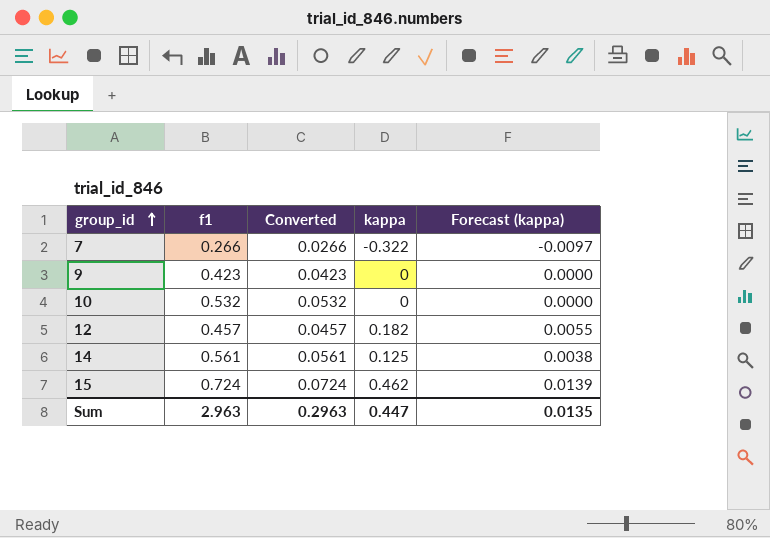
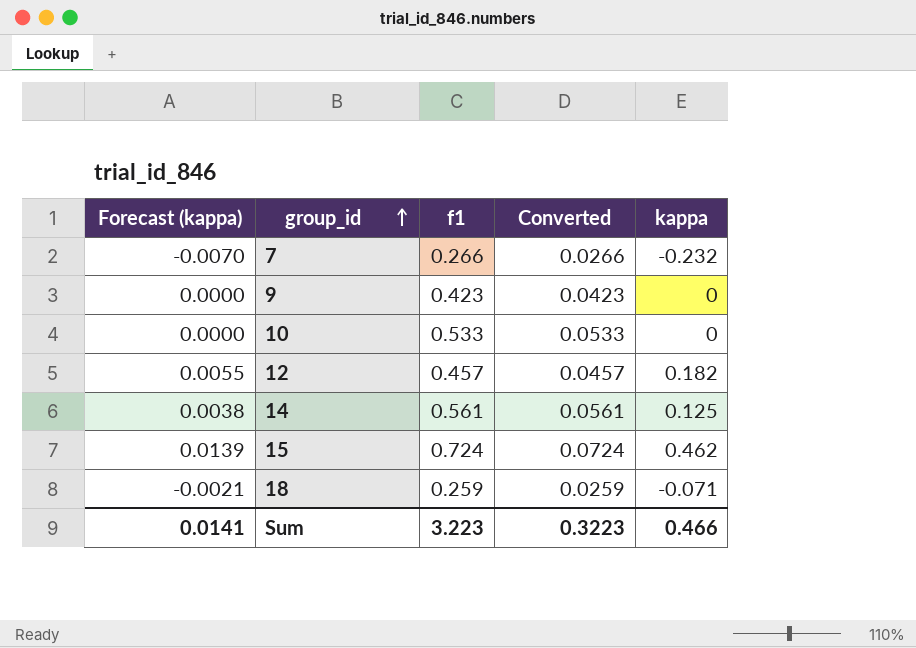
column Forecast (kappa) | position: 5 -> 1
7 | Forecast (kappa): -0.0097 -> -0.0070
7 | kappa: -0.322 -> -0.232
10 | f1: 0.532 -> 0.533
10 | Converted: 0.0532 -> 0.0533
row 18: none -> -0.0021 | 0.259 | 0.0259 | -0.071
Sum | Forecast (kappa): 0.0135 -> 0.0141
Sum | f1: 2.963 -> 3.223
Sum | Converted: 0.2963 -> 0.3223
Sum | kappa: 0.447 -> 0.466

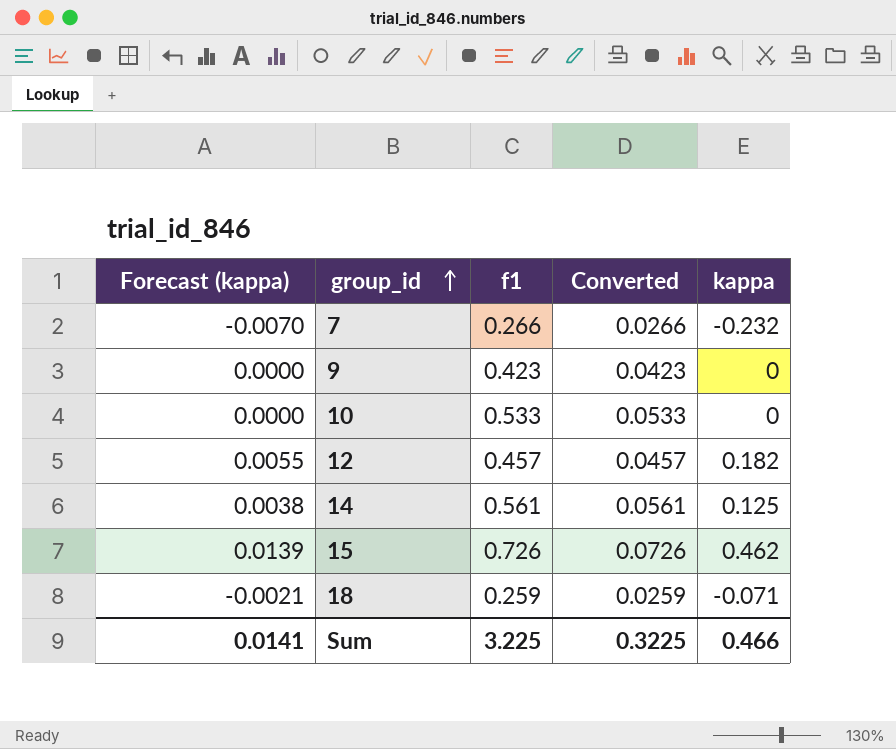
15 | f1: 0.724 -> 0.726
15 | Converted: 0.0724 -> 0.0726
Sum | f1: 3.223 -> 3.225
Sum | Converted: 0.3223 -> 0.3225

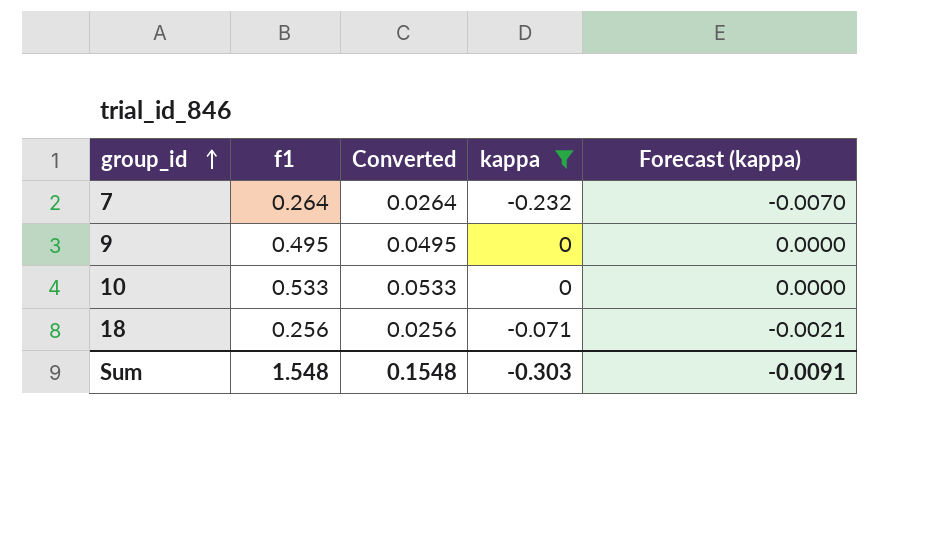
filter: none -> kappa <= 0
column Forecast (kappa) | position: 1 -> 5
7 | f1: 0.266 -> 0.264
7 | Converted: 0.0266 -> 0.0264
9 | f1: 0.423 -> 0.495
9 | Converted: 0.0423 -> 0.0495
18 | f1: 0.259 -> 0.256
18 | Converted: 0.0259 -> 0.0256
Sum | f1: 3.225 -> 1.548
Sum | Converted: 0.3225 -> 0.1548
Sum | kappa: 0.466 -> -0.303
Sum | Forecast (kappa): 0.0141 -> -0.0091

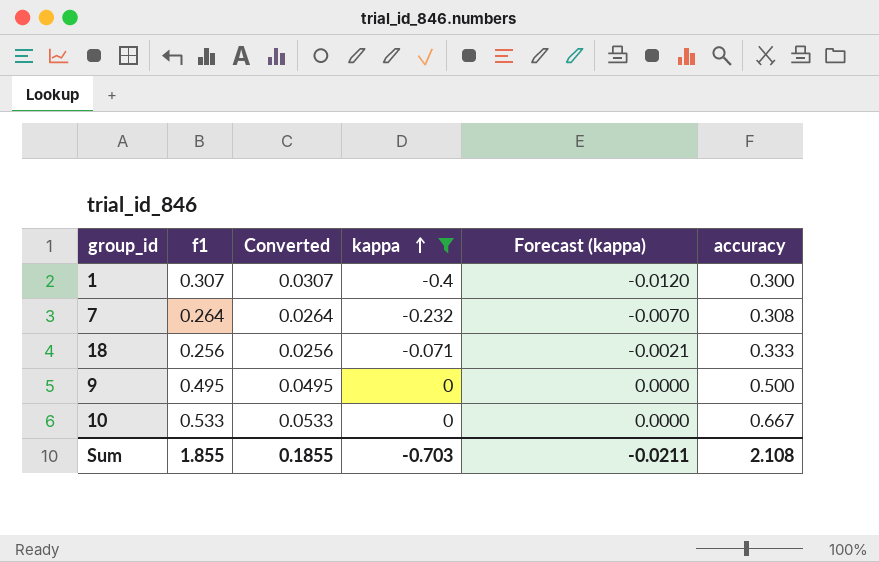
row order: group_id ascending -> kappa ascending
column accuracy | position: none -> 6
row 1: none -> 0.307 | 0.0307 | -0.4 | -0.0120 | 0.300
Sum | f1: 1.548 -> 1.855
Sum | Converted: 0.1548 -> 0.1855
Sum | kappa: -0.303 -> -0.703
Sum | Forecast (kappa): -0.0091 -> -0.0211

